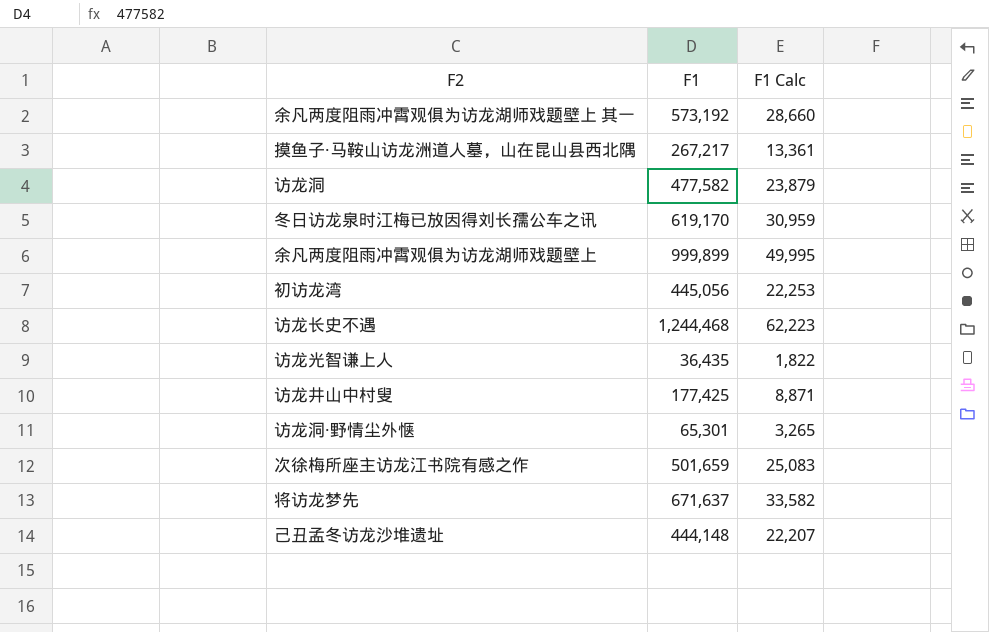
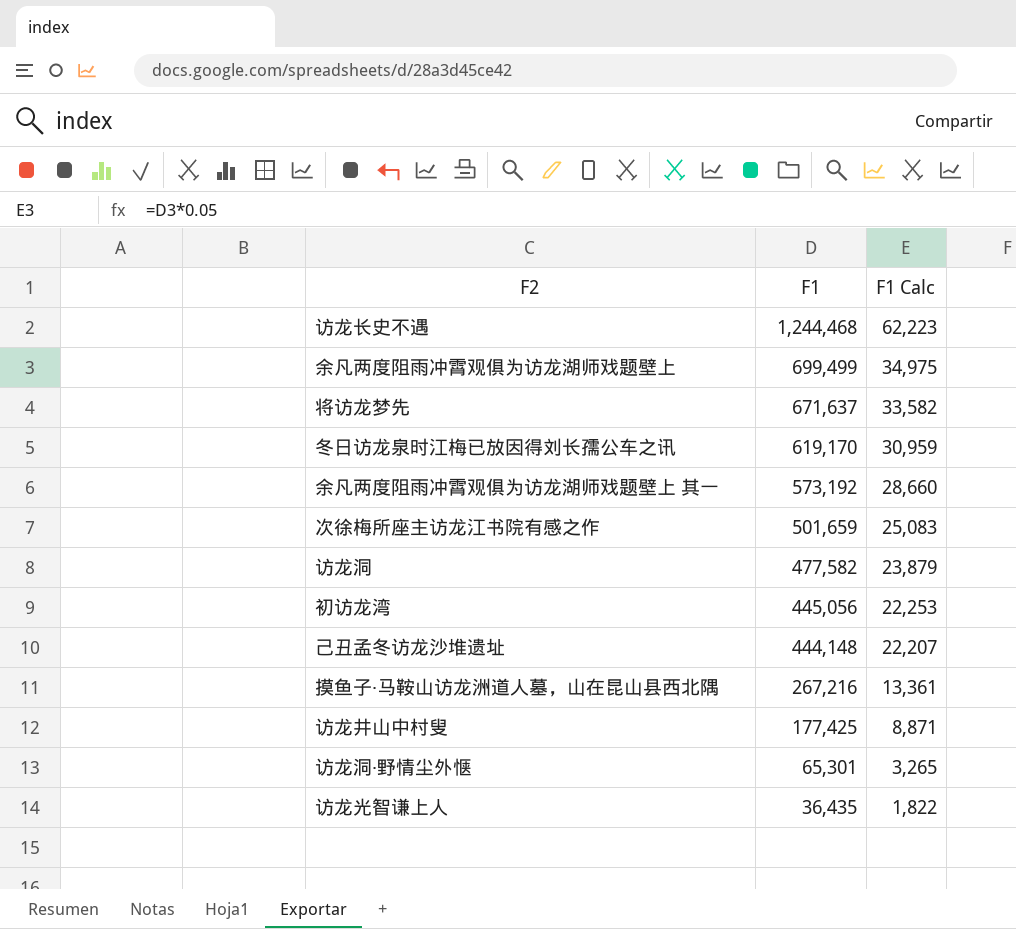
row order: none -> F1 descending
余凡两度阻雨冲霄观俱为访龙湖师戏题壁上 | F1: 999,899 -> 699,499
余凡两度阻雨冲霄观俱为访龙湖师戏题壁上 | F1 Calc: 49,995 -> 34,975
摸鱼子·马鞍山访龙洲道人墓，山在昆山县西北隅 | F1: 267,217 -> 267,216

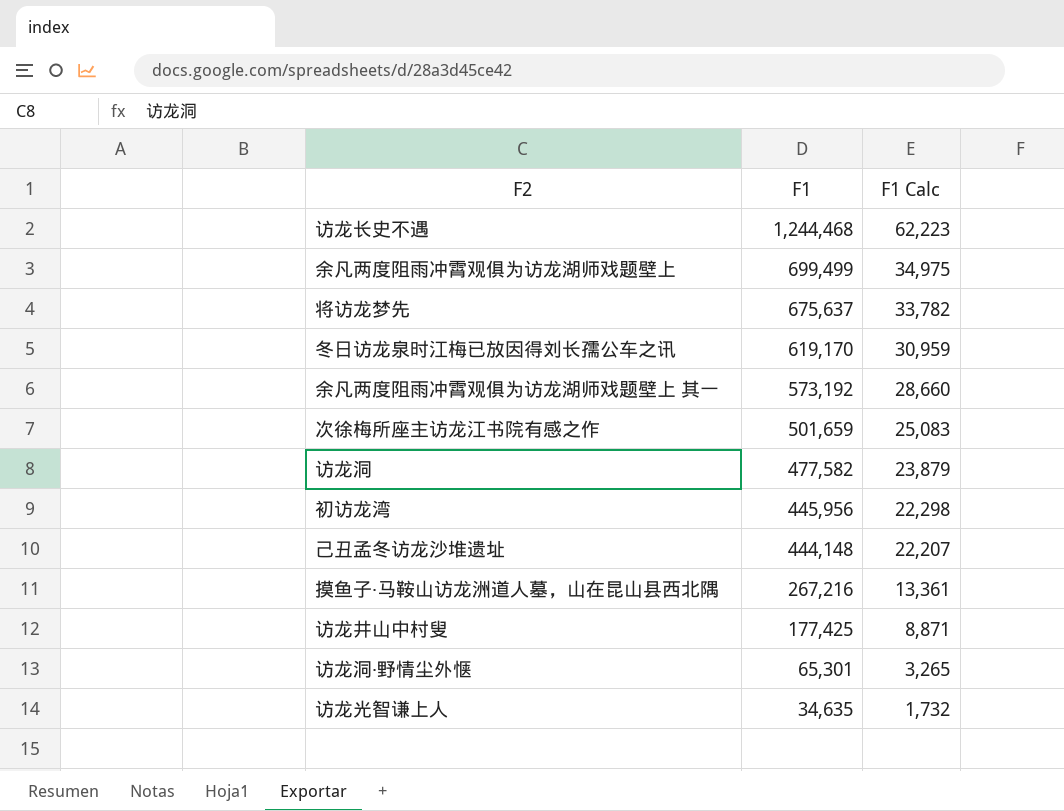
将访龙梦先 | F1: 671,637 -> 675,637
将访龙梦先 | F1 Calc: 33,582 -> 33,782
初访龙湾 | F1: 445,056 -> 445,956
初访龙湾 | F1 Calc: 22,253 -> 22,298
访龙光智谦上人 | F1: 36,435 -> 34,635
访龙光智谦上人 | F1 Calc: 1,822 -> 1,732

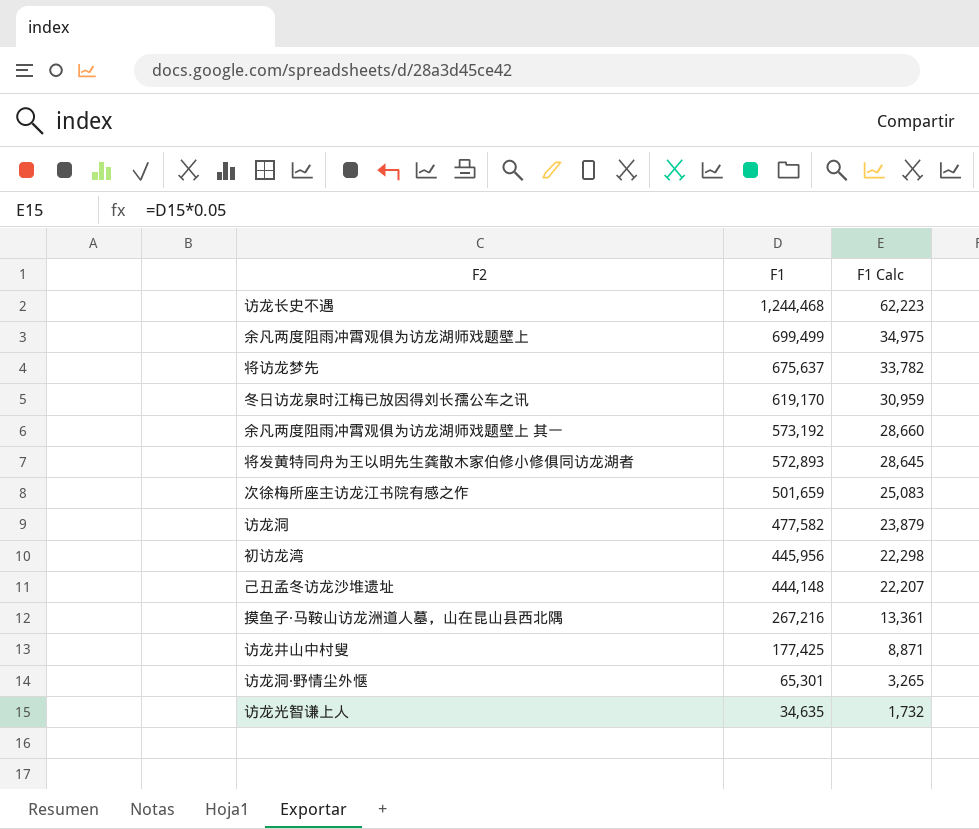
row 将发黄特同舟为王以明先生龚散木家伯修小修俱同访龙湖者: none -> 572,893 | 28,645

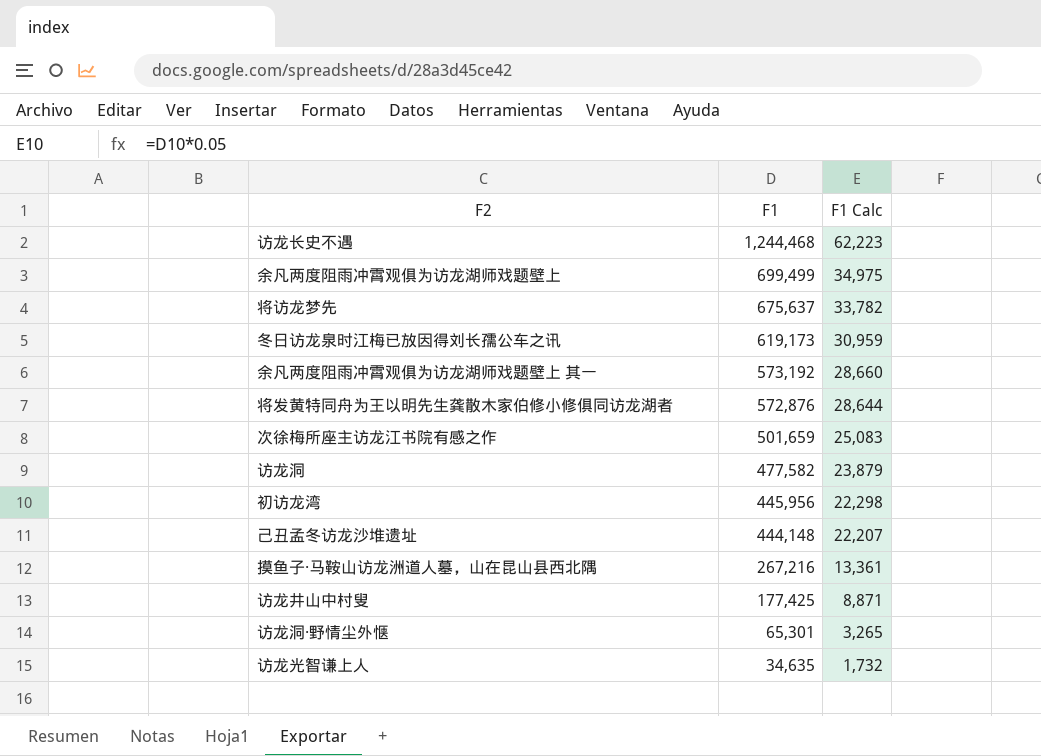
冬日访龙泉时江梅已放因得刘长孺公车之讯 | F1: 619,170 -> 619,173
将发黄特同舟为王以明先生龚散木家伯修小修俱同访龙湖者 | F1: 572,893 -> 572,876
将发黄特同舟为王以明先生龚散木家伯修小修俱同访龙湖者 | F1 Calc: 28,645 -> 28,644

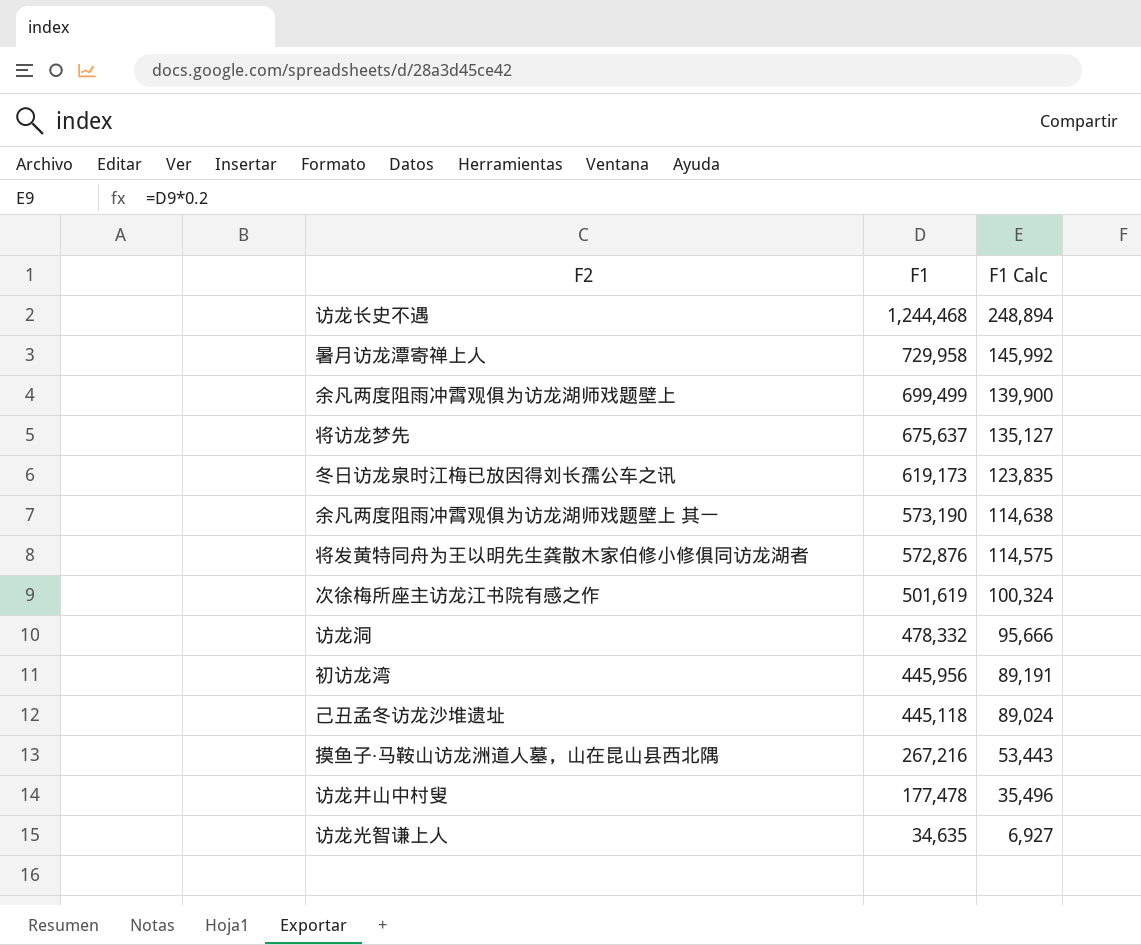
column F1 Calc | formula: [F1] * 0.05 -> [F1] * 0.2
row 访龙洞·野情尘外惬: 65,301 | 3,265 -> none
row 暑月访龙潭寄禅上人: none -> 729,958 | 145,992
余凡两度阻雨冲霄观俱为访龙湖师戏题壁上 其一 | F1: 573,192 -> 573,190
次徐梅所座主访龙江书院有感之作 | F1: 501,659 -> 501,619
访龙洞 | F1: 477,582 -> 478,332
己丑孟冬访龙沙堆遗址 | F1: 444,148 -> 445,118
访龙井山中村叟 | F1: 177,425 -> 177,478

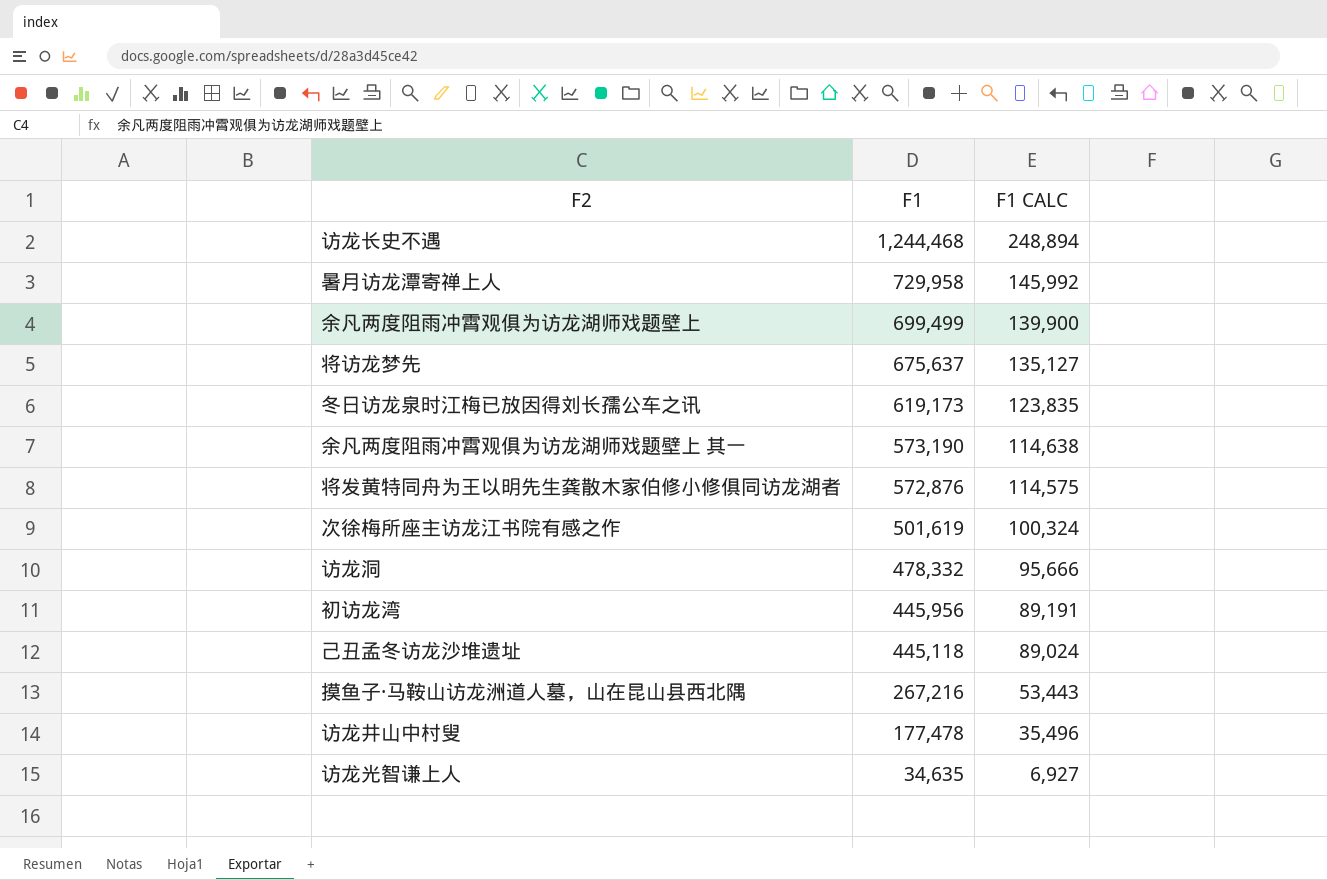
column name: F1 Calc -> F1 CALC

